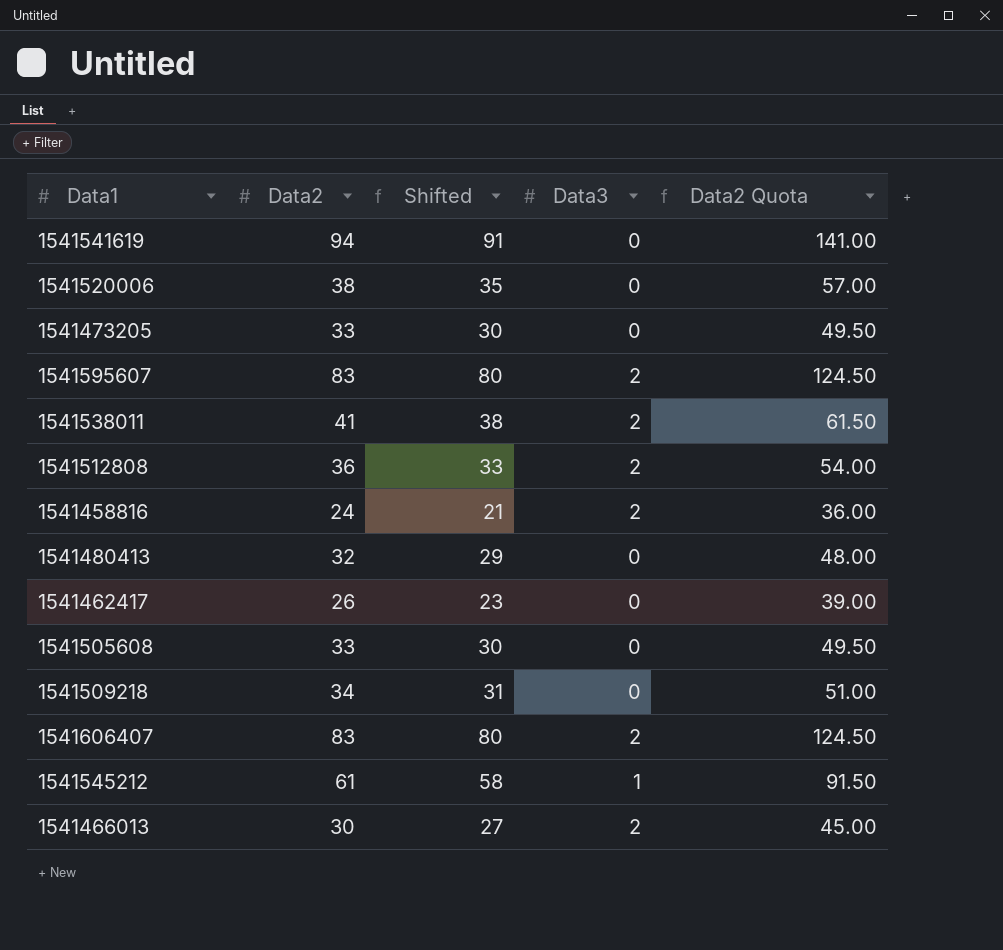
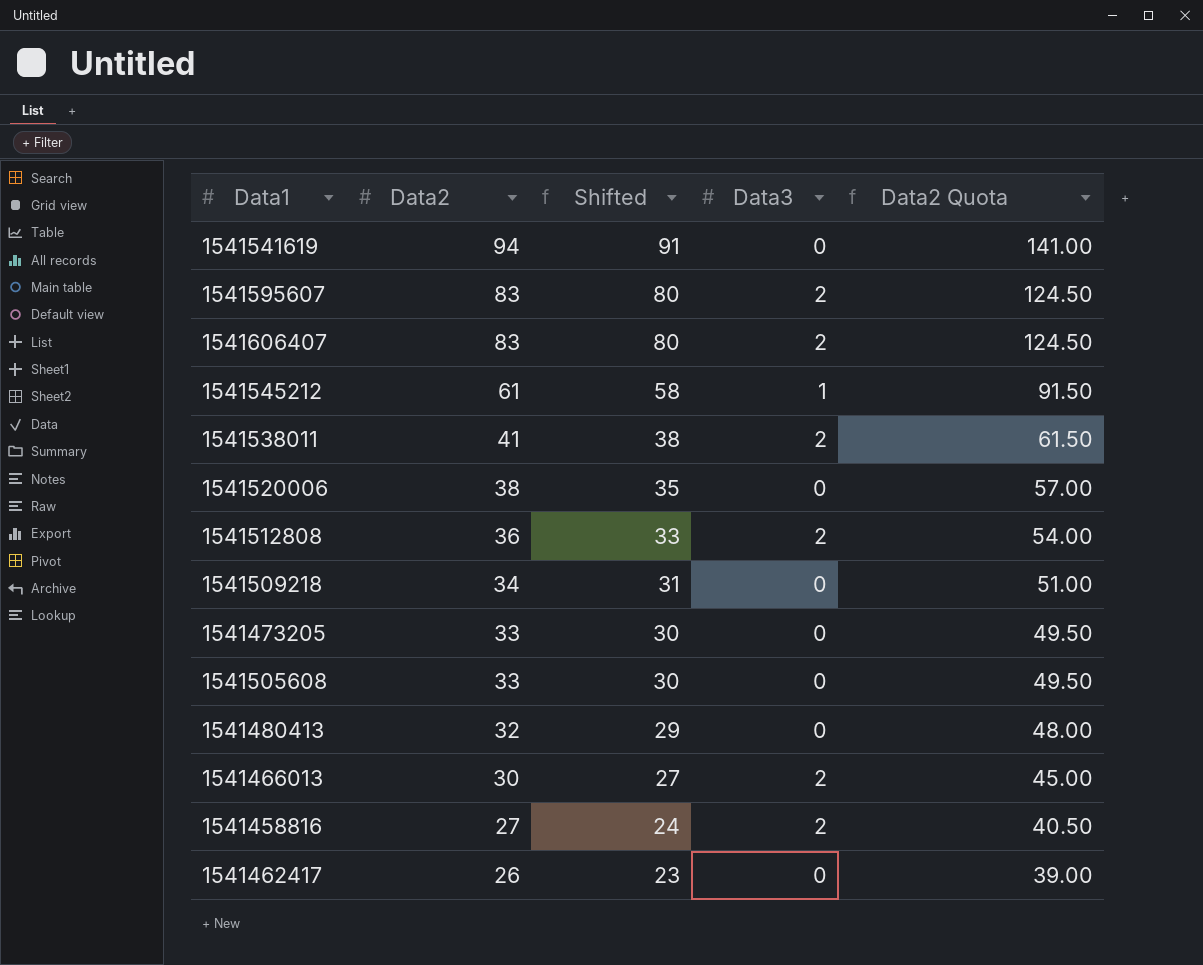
row order: none -> Data2 descending
1541458816 | Data2: 24 -> 27
1541458816 | Shifted: 21 -> 24
1541458816 | Data2 Quota: 36.00 -> 40.50

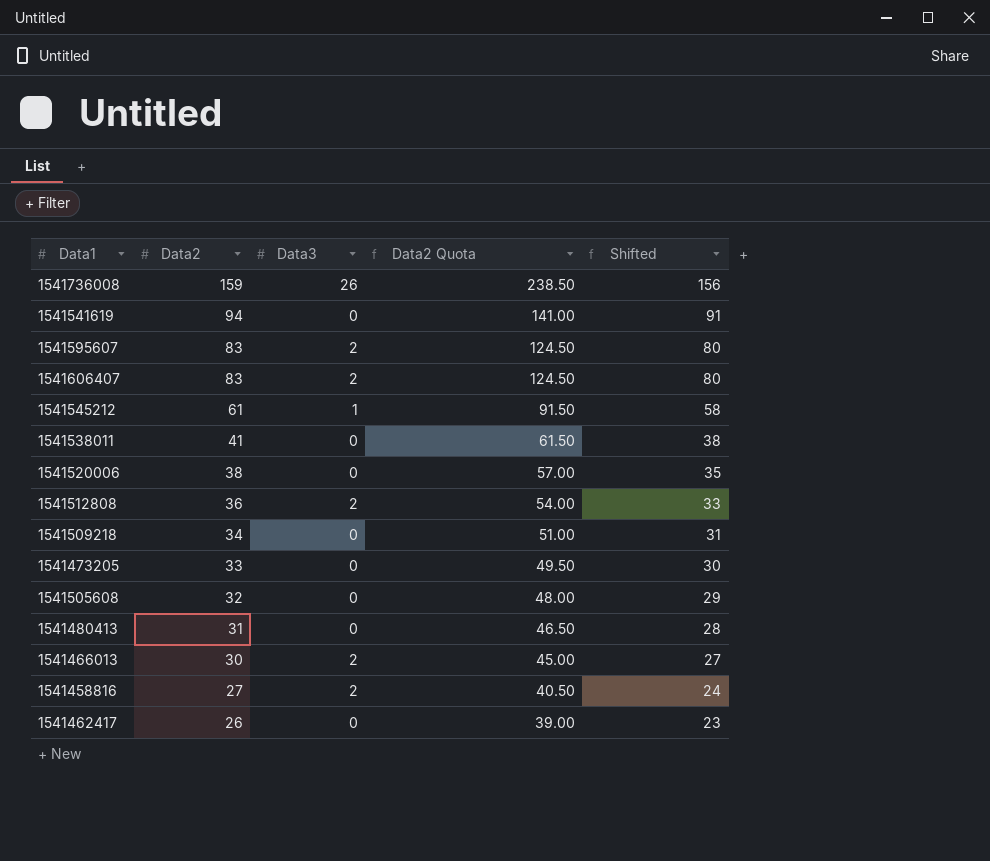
column Shifted | position: 3 -> 5
row 1541736008: none -> 159 | 26 | 238.50 | 156
1541538011 | Data3: 2 -> 0
1541505608 | Data2: 33 -> 32
1541505608 | Data2 Quota: 49.50 -> 48.00
1541505608 | Shifted: 30 -> 29
1541480413 | Data2: 32 -> 31
1541480413 | Data2 Quota: 48.00 -> 46.50
1541480413 | Shifted: 29 -> 28

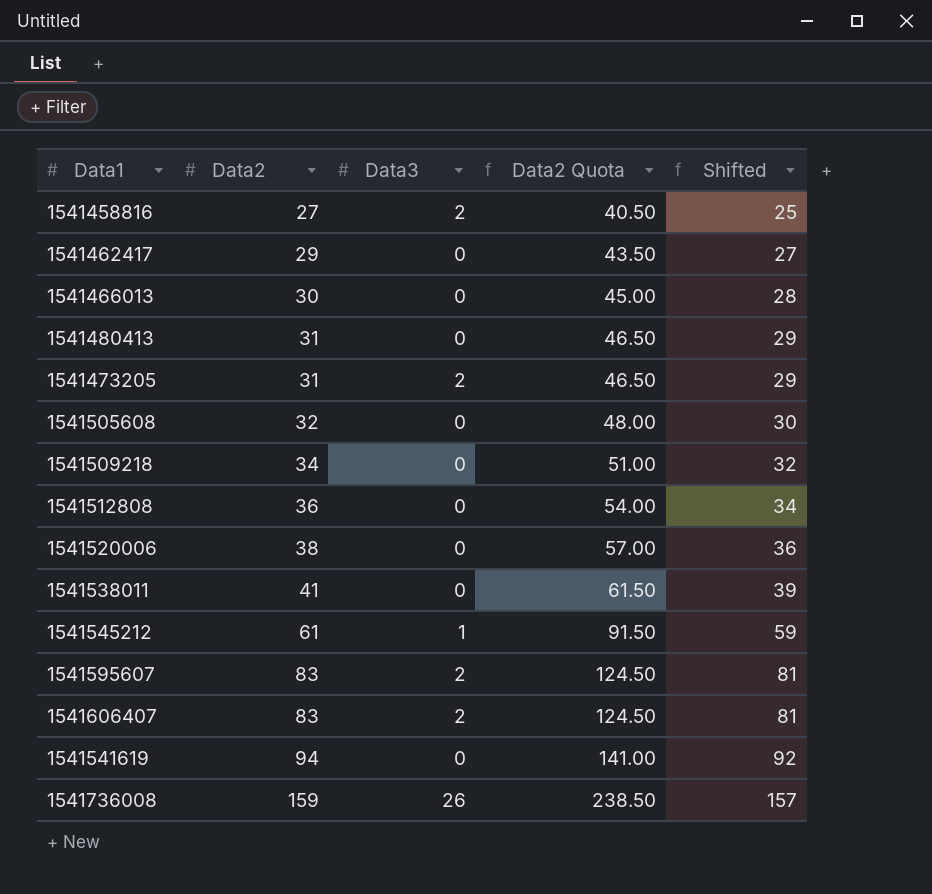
row order: Data2 descending -> Data2 ascending
column Shifted | formula: [Data2] - 3 -> [Data2] - 2
1541462417 | Data2: 26 -> 29
1541462417 | Data2 Quota: 39.00 -> 43.50
1541466013 | Data3: 2 -> 0
1541473205 | Data2: 33 -> 31
1541473205 | Data3: 0 -> 2
1541473205 | Data2 Quota: 49.50 -> 46.50
1541512808 | Data3: 2 -> 0

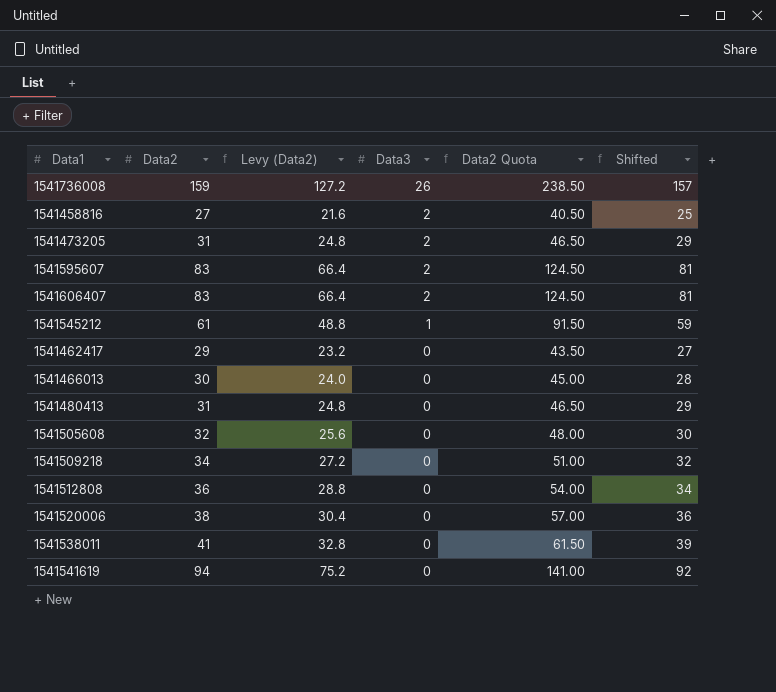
row order: Data2 ascending -> Data3 descending
column Levy (Data2) | formula: none -> [Data2] * 0.8

